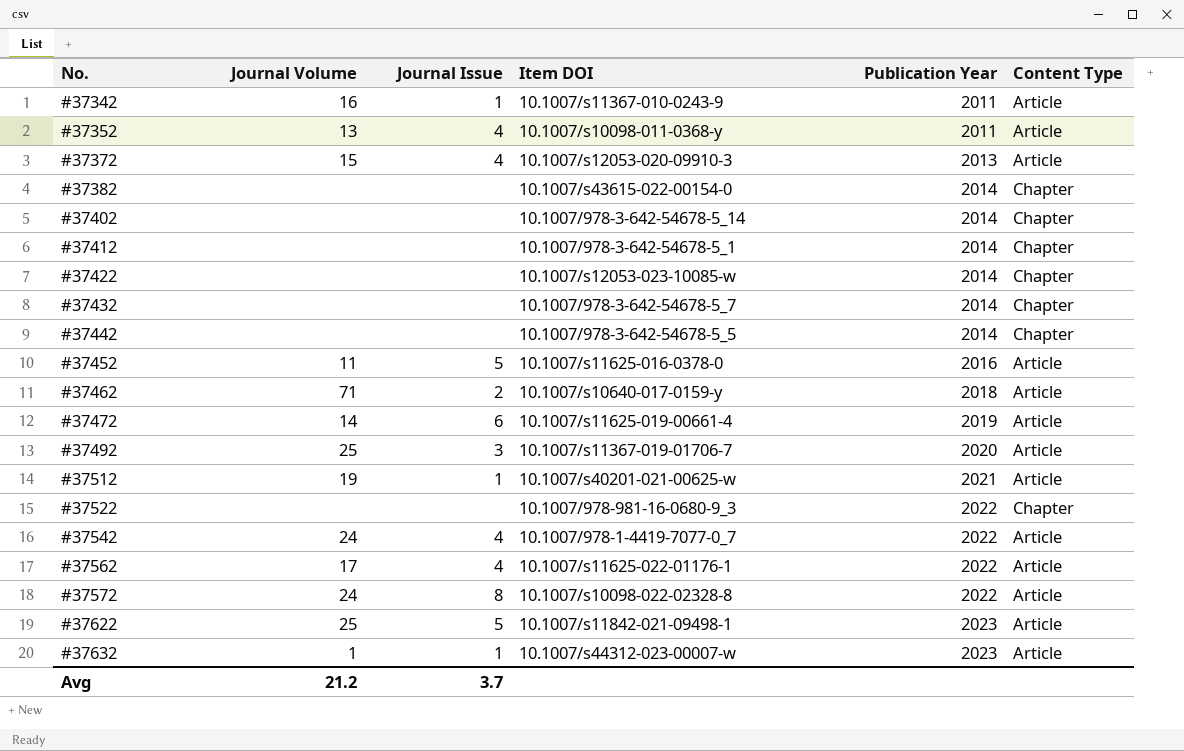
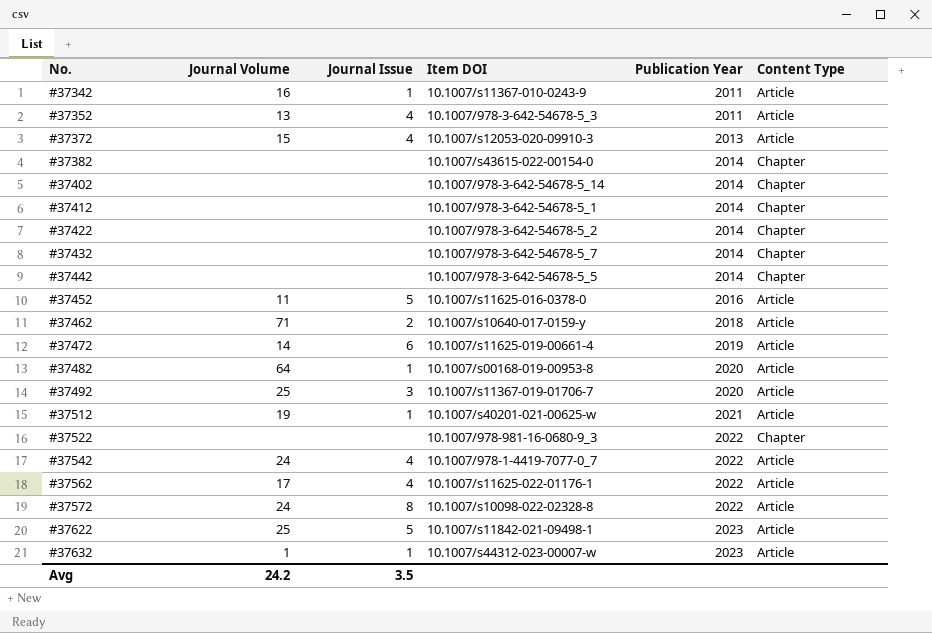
#37352 | Item DOI: 10.1007/s10098-011-0368-y -> 10.1007/978-3-642-54678-5_3
#37422 | Item DOI: 10.1007/s12053-023-10085-w -> 10.1007/978-3-642-54678-5_2
row #37482: none -> 64 | 1 | 10.1007/s00168-019-00953-8 | 2020 | Article
Avg | Journal Volume: 21.2 -> 24.2
Avg | Journal Issue: 3.7 -> 3.5

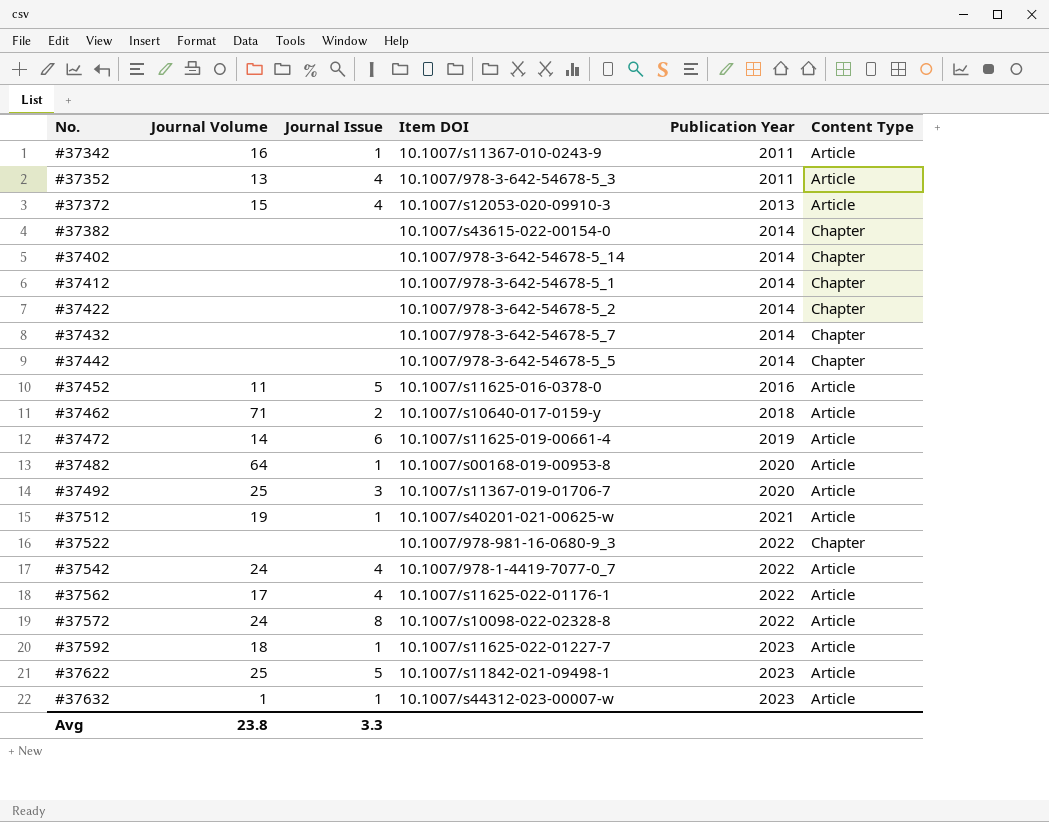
row #37592: none -> 18 | 1 | 10.1007/s11625-022-01227-7 | 2023 | Article
Avg | Journal Volume: 24.2 -> 23.8
Avg | Journal Issue: 3.5 -> 3.3

